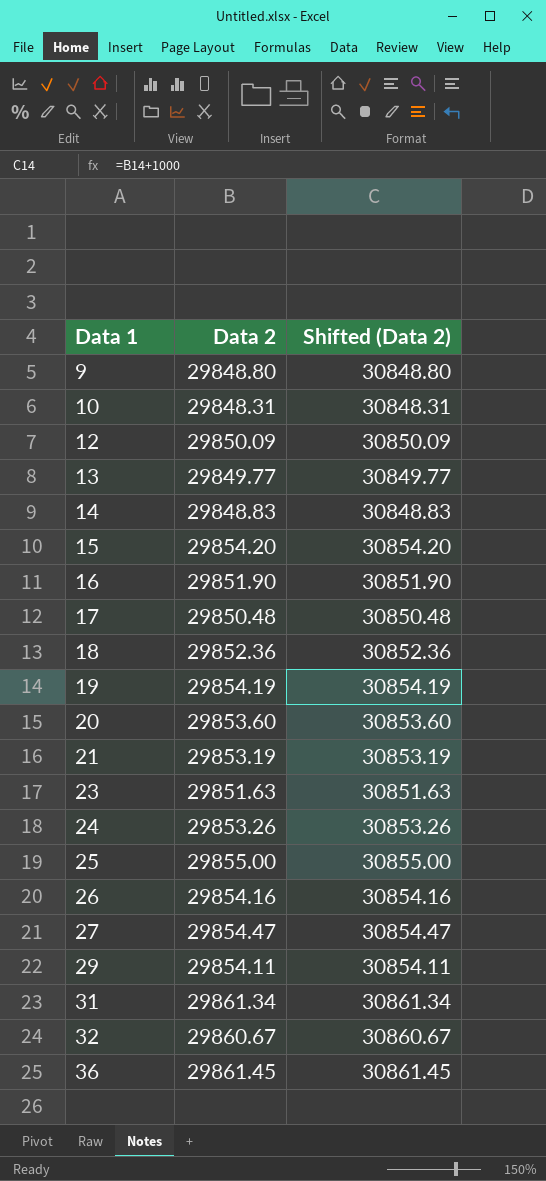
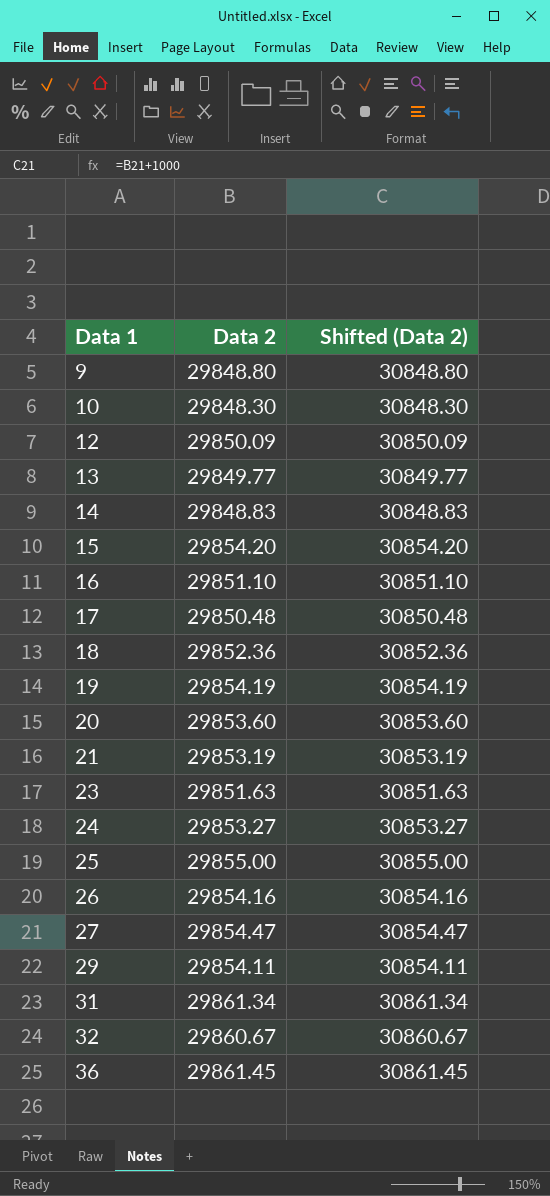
10 | Data 2: 29848.31 -> 29848.30
10 | Shifted (Data 2): 30848.31 -> 30848.30
16 | Data 2: 29851.90 -> 29851.10
16 | Shifted (Data 2): 30851.90 -> 30851.10
24 | Data 2: 29853.26 -> 29853.27
24 | Shifted (Data 2): 30853.26 -> 30853.27

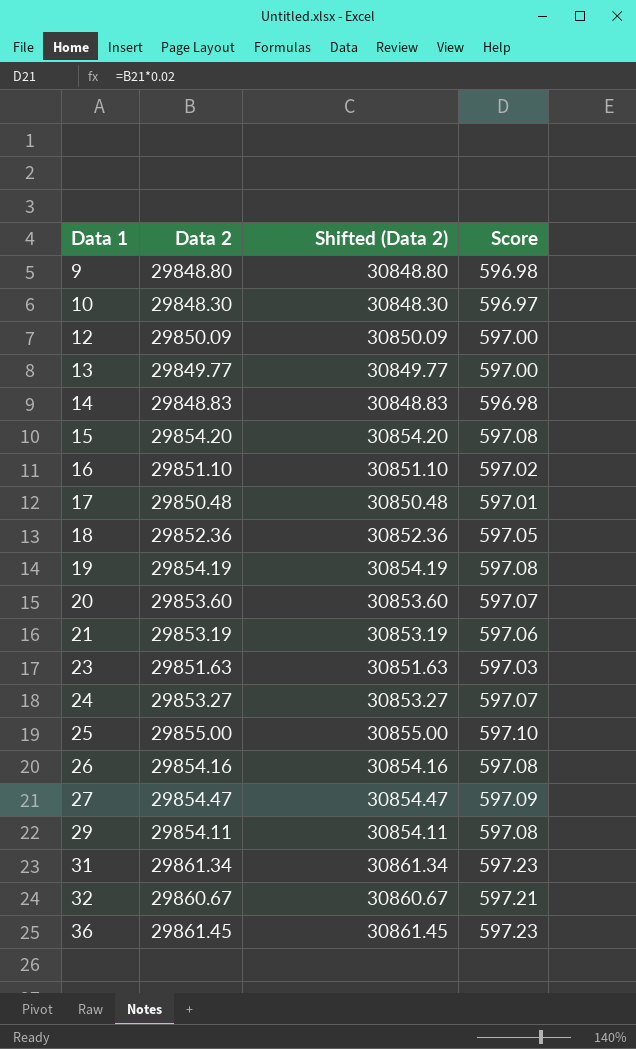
column Score | formula: none -> [Data 2] * 0.02

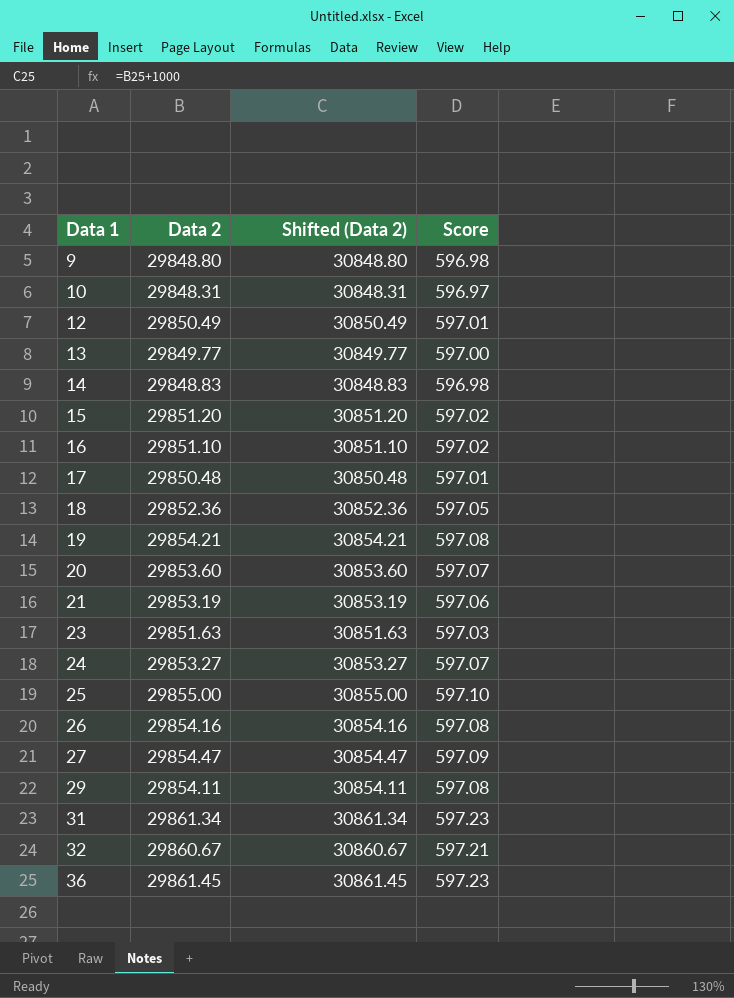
10 | Data 2: 29848.30 -> 29848.31
10 | Shifted (Data 2): 30848.30 -> 30848.31
12 | Data 2: 29850.09 -> 29850.49
12 | Shifted (Data 2): 30850.09 -> 30850.49
12 | Score: 597.00 -> 597.01
15 | Data 2: 29854.20 -> 29851.20
15 | Shifted (Data 2): 30854.20 -> 30851.20
15 | Score: 597.08 -> 597.02
19 | Data 2: 29854.19 -> 29854.21
19 | Shifted (Data 2): 30854.19 -> 30854.21

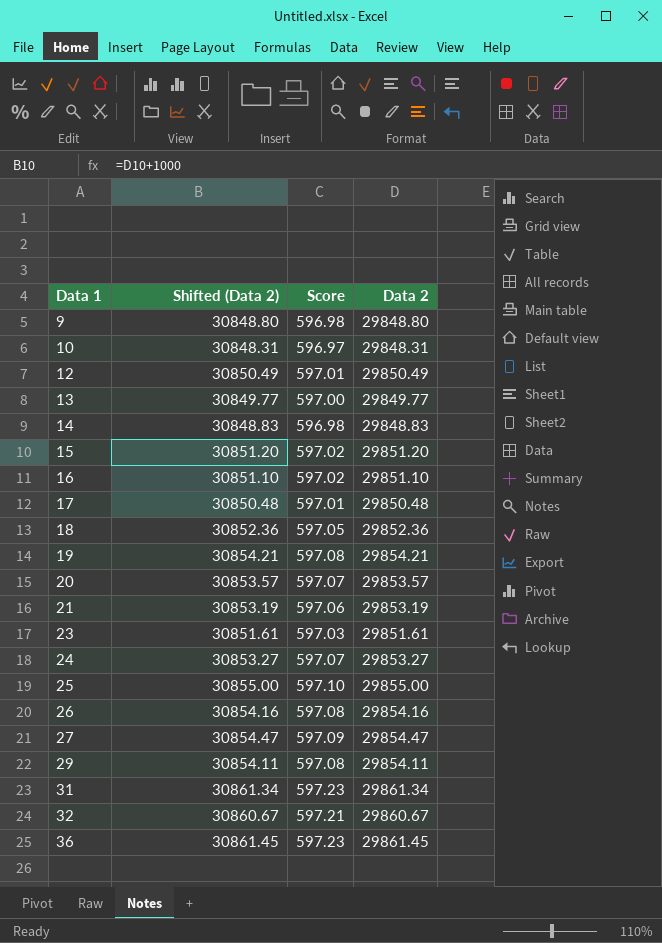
column Data 2 | position: 2 -> 4
20 | Shifted (Data 2): 30853.60 -> 30853.57
20 | Data 2: 29853.60 -> 29853.57
23 | Shifted (Data 2): 30851.63 -> 30851.61
23 | Data 2: 29851.63 -> 29851.61

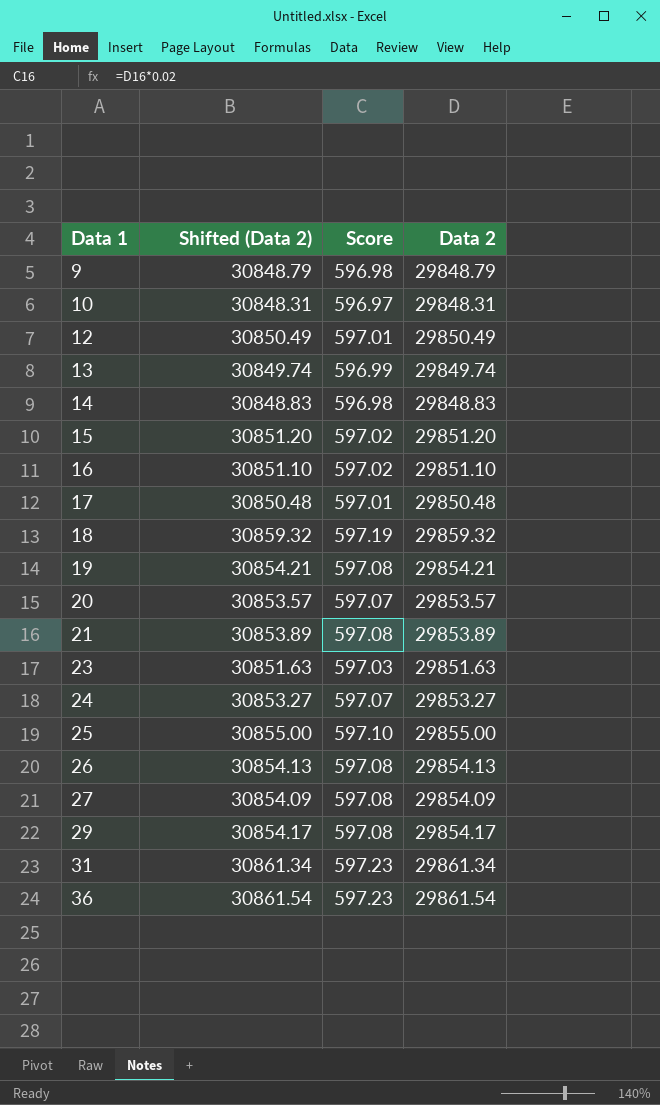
row 32: 30860.67 | 597.21 | 29860.67 -> none
9 | Shifted (Data 2): 30848.80 -> 30848.79
9 | Data 2: 29848.80 -> 29848.79
13 | Shifted (Data 2): 30849.77 -> 30849.74
13 | Score: 597.00 -> 596.99
13 | Data 2: 29849.77 -> 29849.74
18 | Shifted (Data 2): 30852.36 -> 30859.32
18 | Score: 597.05 -> 597.19
18 | Data 2: 29852.36 -> 29859.32
21 | Shifted (Data 2): 30853.19 -> 30853.89
21 | Score: 597.06 -> 597.08
21 | Data 2: 29853.19 -> 29853.89
23 | Shifted (Data 2): 30851.61 -> 30851.63
23 | Data 2: 29851.61 -> 29851.63
26 | Shifted (Data 2): 30854.16 -> 30854.13
26 | Data 2: 29854.16 -> 29854.13
27 | Shifted (Data 2): 30854.47 -> 30854.09
27 | Score: 597.09 -> 597.08
27 | Data 2: 29854.47 -> 29854.09
29 | Shifted (Data 2): 30854.11 -> 30854.17
29 | Data 2: 29854.11 -> 29854.17
36 | Shifted (Data 2): 30861.45 -> 30861.54
36 | Data 2: 29861.45 -> 29861.54

